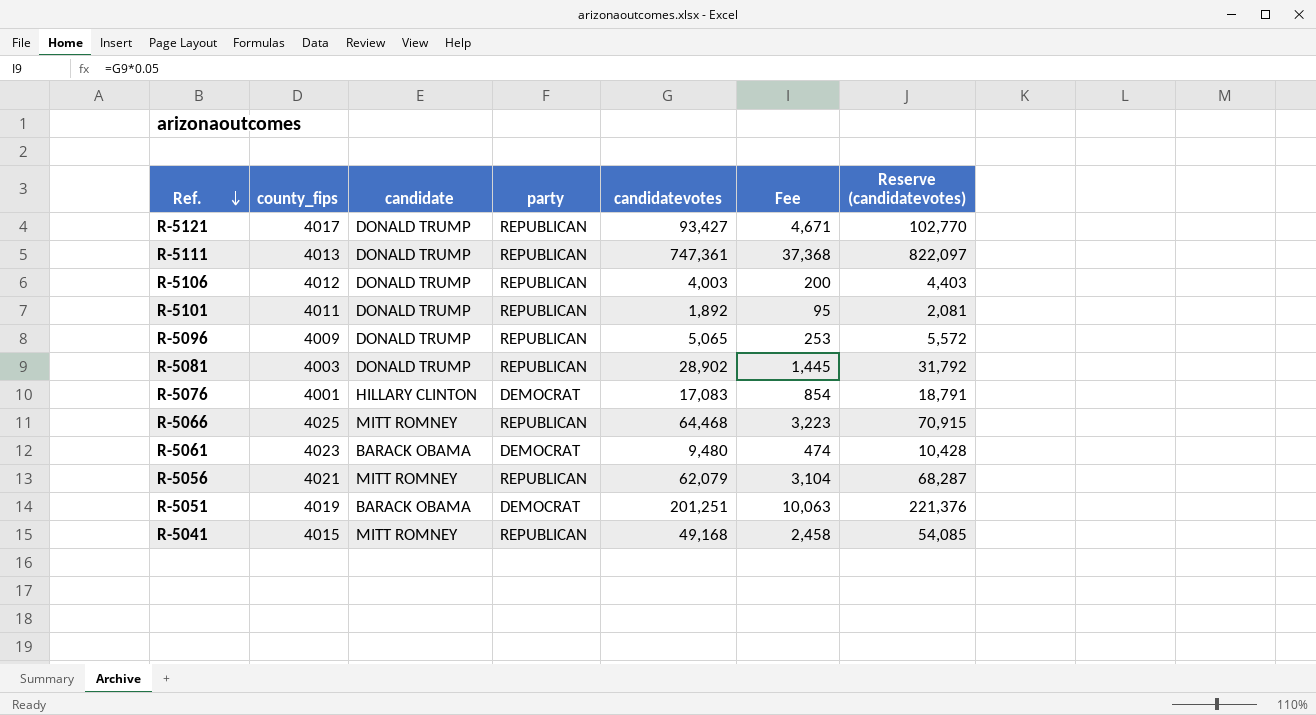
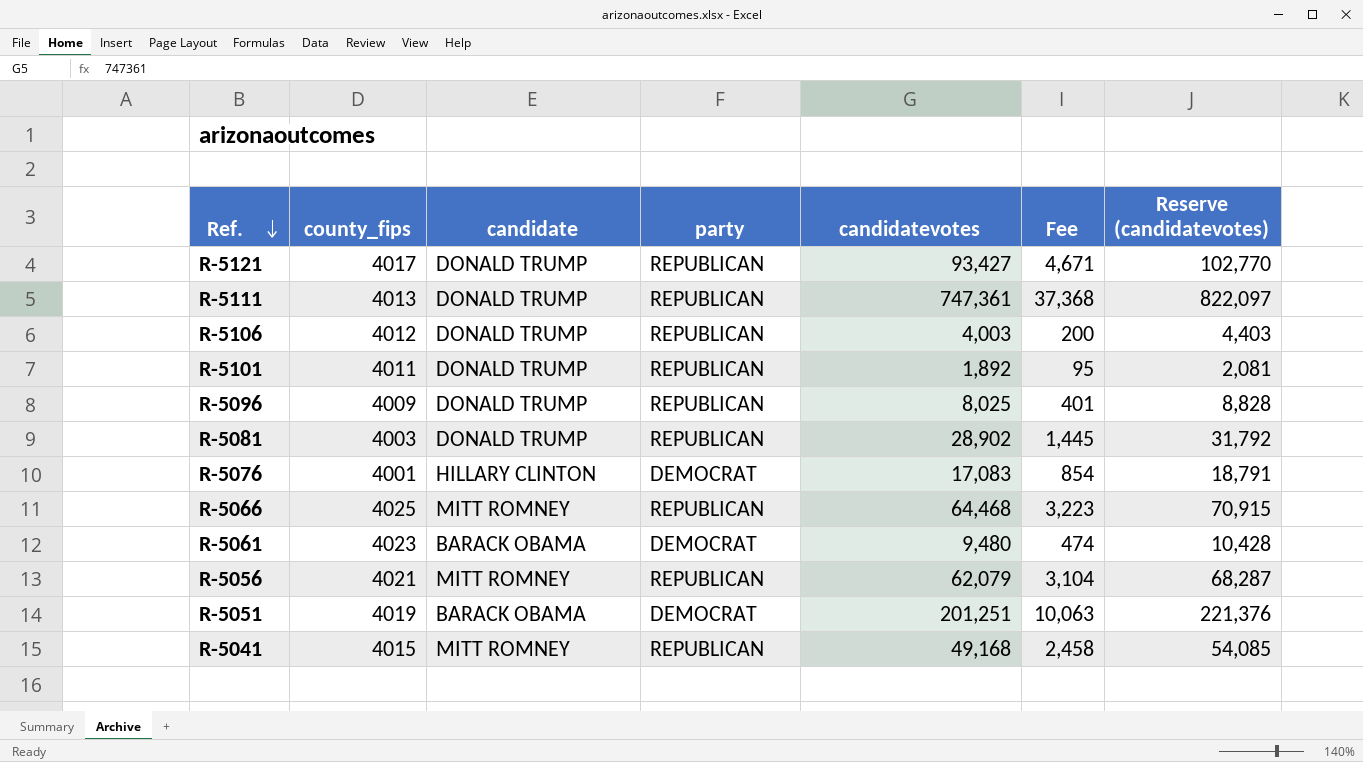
R-5096 | candidatevotes: 5,065 -> 8,025
R-5096 | Fee: 253 -> 401
R-5096 | Reserve (candidatevotes): 5,572 -> 8,828

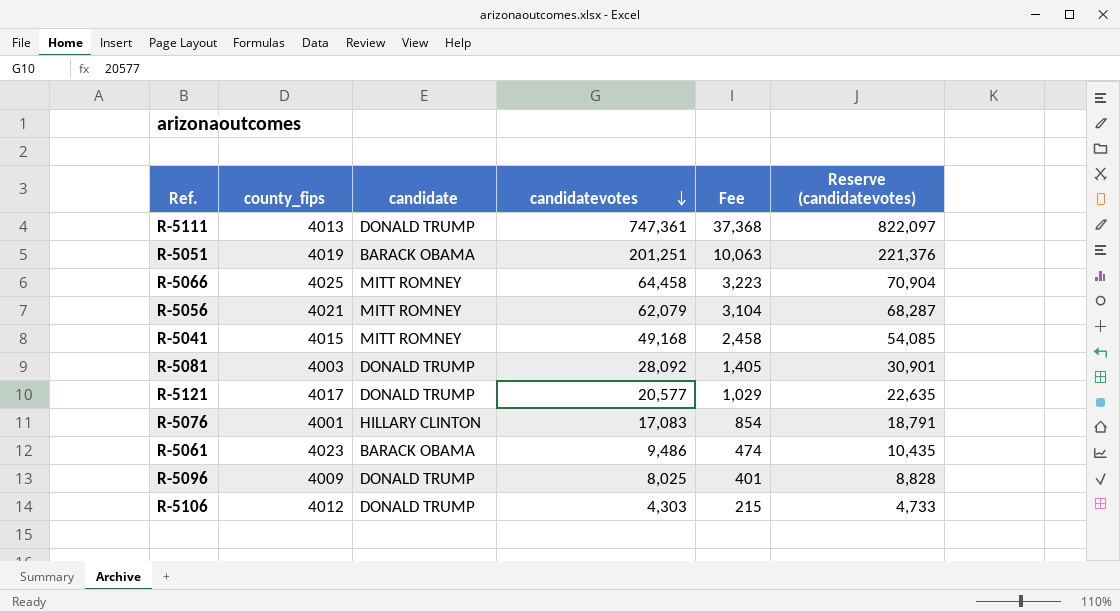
row order: Ref. descending -> candidatevotes descending
column party | position: 4 -> none
row R-5101: 4011 | DONALD TRUMP | REPUBLICAN | 1,892 | 95 | 2,081 -> none
R-5066 | candidatevotes: 64,468 -> 64,458
R-5066 | Reserve (candidatevotes): 70,915 -> 70,904
R-5081 | candidatevotes: 28,902 -> 28,092
R-5081 | Fee: 1,445 -> 1,405
R-5081 | Reserve (candidatevotes): 31,792 -> 30,901
R-5121 | candidatevotes: 93,427 -> 20,577
R-5121 | Fee: 4,671 -> 1,029
R-5121 | Reserve (candidatevotes): 102,770 -> 22,635
R-5061 | candidatevotes: 9,480 -> 9,486
R-5061 | Reserve (candidatevotes): 10,428 -> 10,435
R-5106 | candidatevotes: 4,003 -> 4,303
R-5106 | Fee: 200 -> 215
R-5106 | Reserve (candidatevotes): 4,403 -> 4,733

